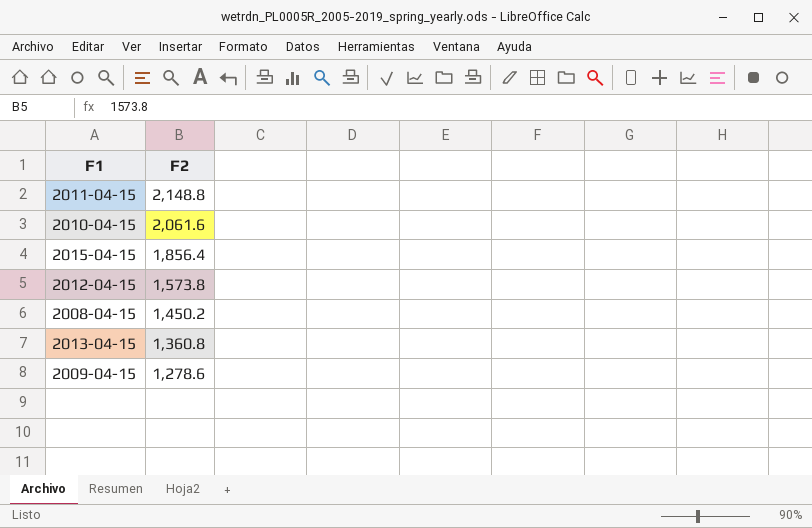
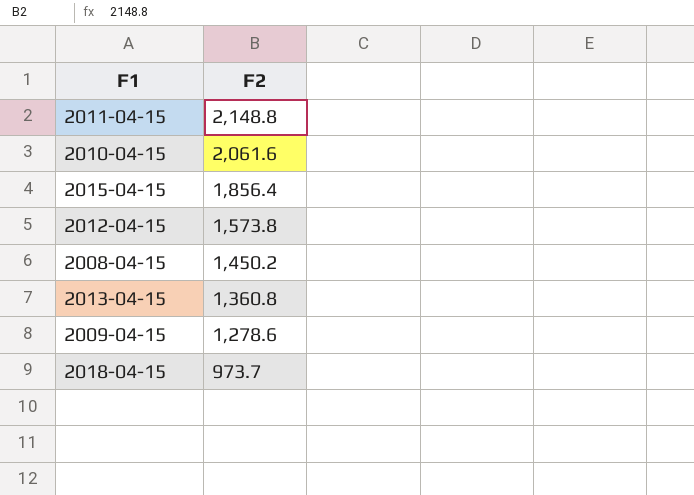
row 2018-04-15: none -> 973.7

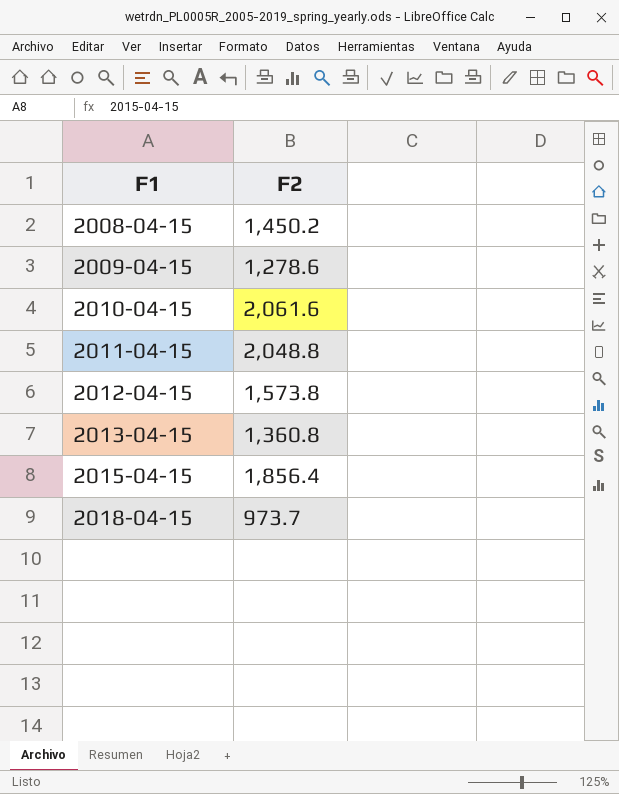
row order: F2 descending -> F1 ascending
2011-04-15 | F2: 2,148.8 -> 2,048.8

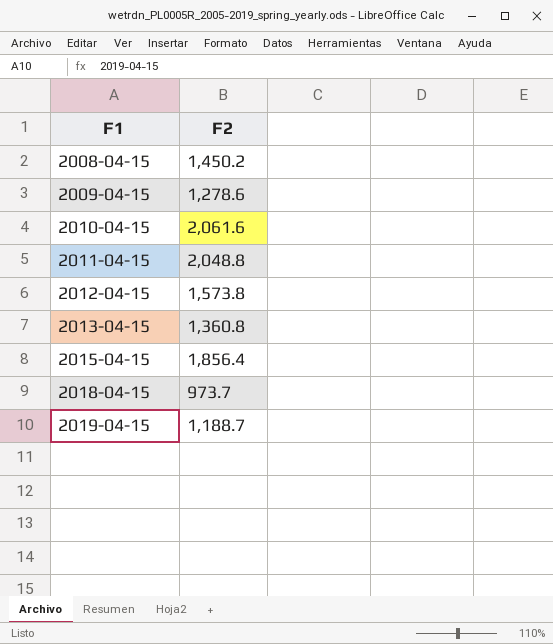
row 2019-04-15: none -> 1,188.7

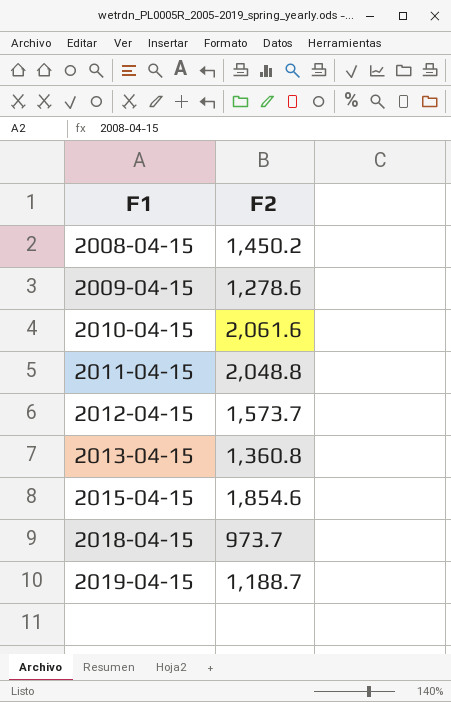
2012-04-15 | F2: 1,573.8 -> 1,573.7
2015-04-15 | F2: 1,856.4 -> 1,854.6

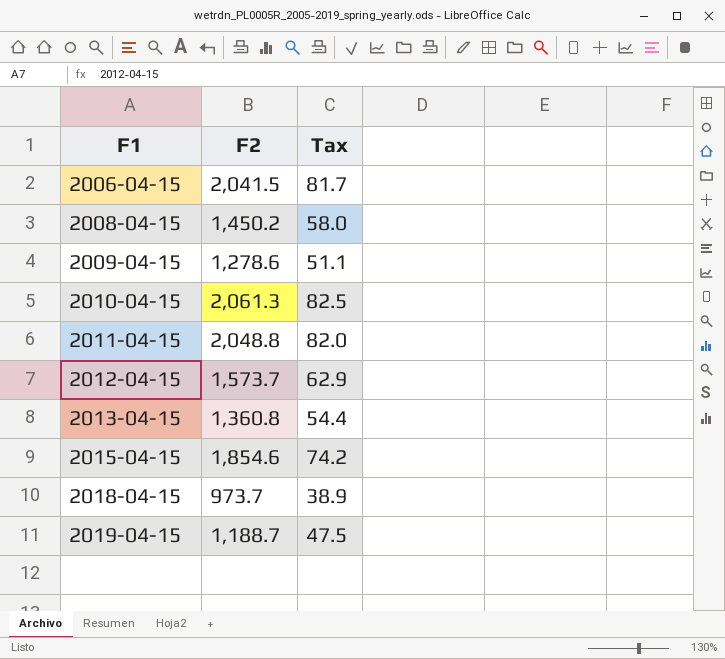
column Tax | formula: none -> [F2] * 0.04
row 2006-04-15: none -> 2,041.5 | 81.7
2010-04-15 | F2: 2,061.6 -> 2,061.3

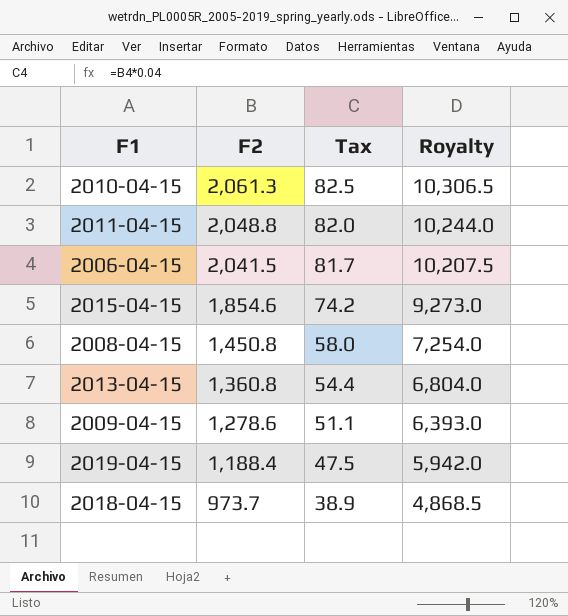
row order: F1 ascending -> F2 descending
column Royalty | formula: none -> [F2] * 5
row 2012-04-15: 1,573.7 | 62.9 -> none
2008-04-15 | F2: 1,450.2 -> 1,450.8
2019-04-15 | F2: 1,188.7 -> 1,188.4

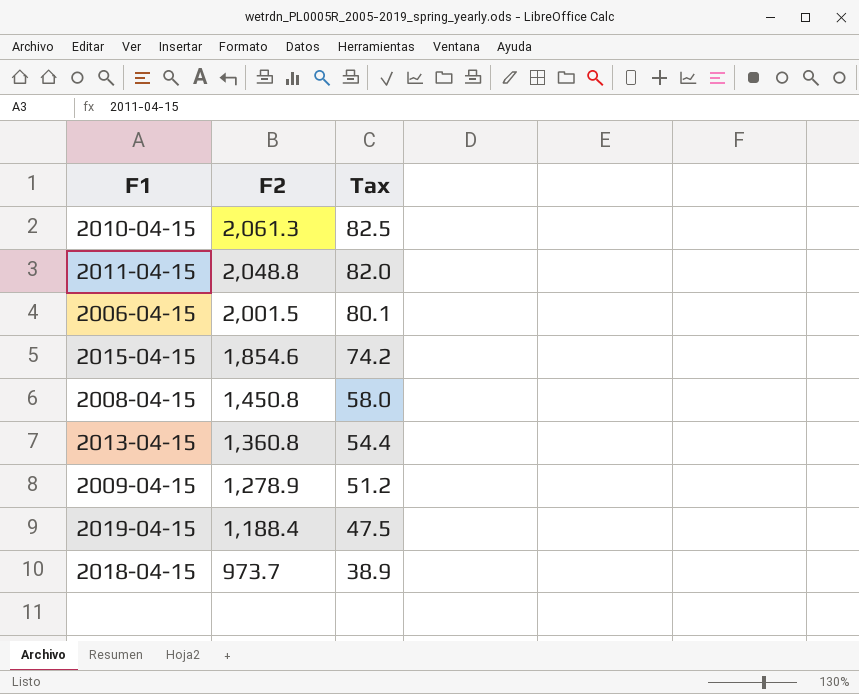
column Royalty | formula: [F2] * 5 -> none
2006-04-15 | F2: 2,041.5 -> 2,001.5
2006-04-15 | Tax: 81.7 -> 80.1
2009-04-15 | F2: 1,278.6 -> 1,278.9
2009-04-15 | Tax: 51.1 -> 51.2

